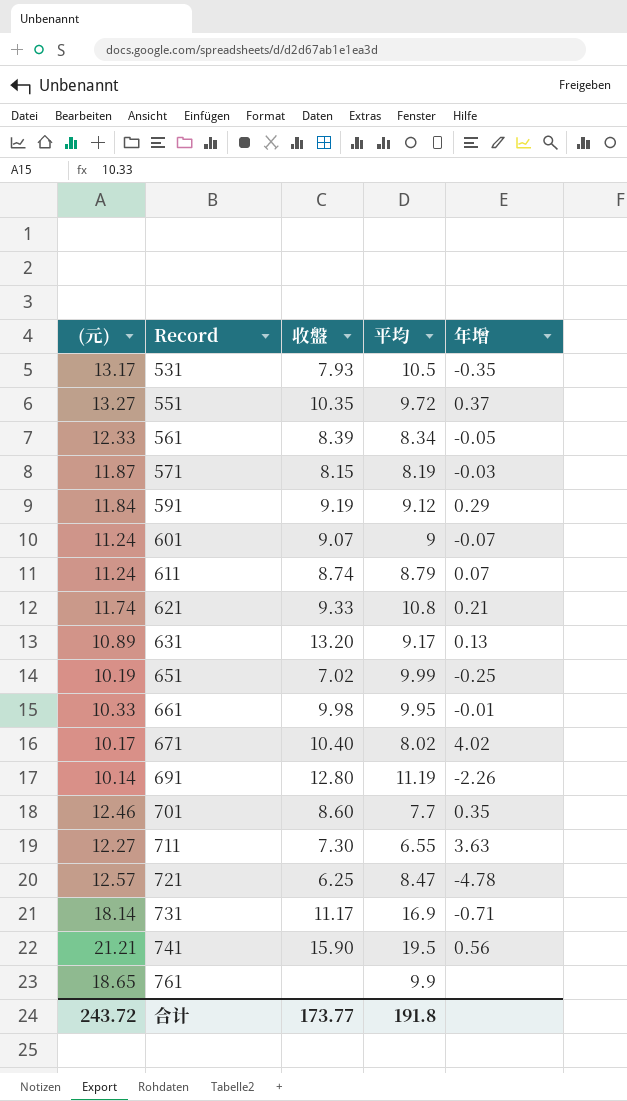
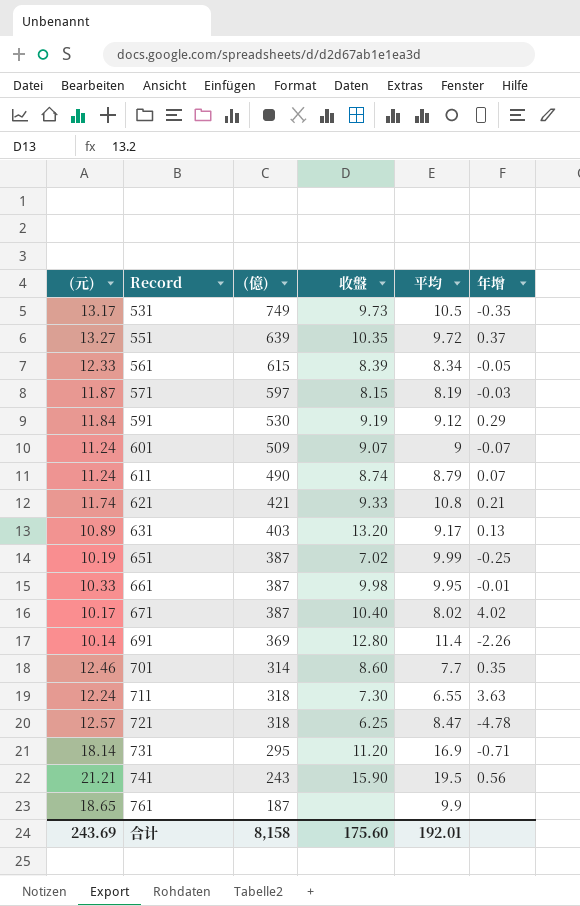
column (億) | position: none -> 3
531 | 收盤: 7.93 -> 9.73
691 | 平均: 11.19 -> 11.4
711 | (元): 12.27 -> 12.24
731 | 收盤: 11.17 -> 11.20
合计 | (元): 243.72 -> 243.69
合计 | 收盤: 173.77 -> 175.60
合计 | 平均: 191.8 -> 192.01

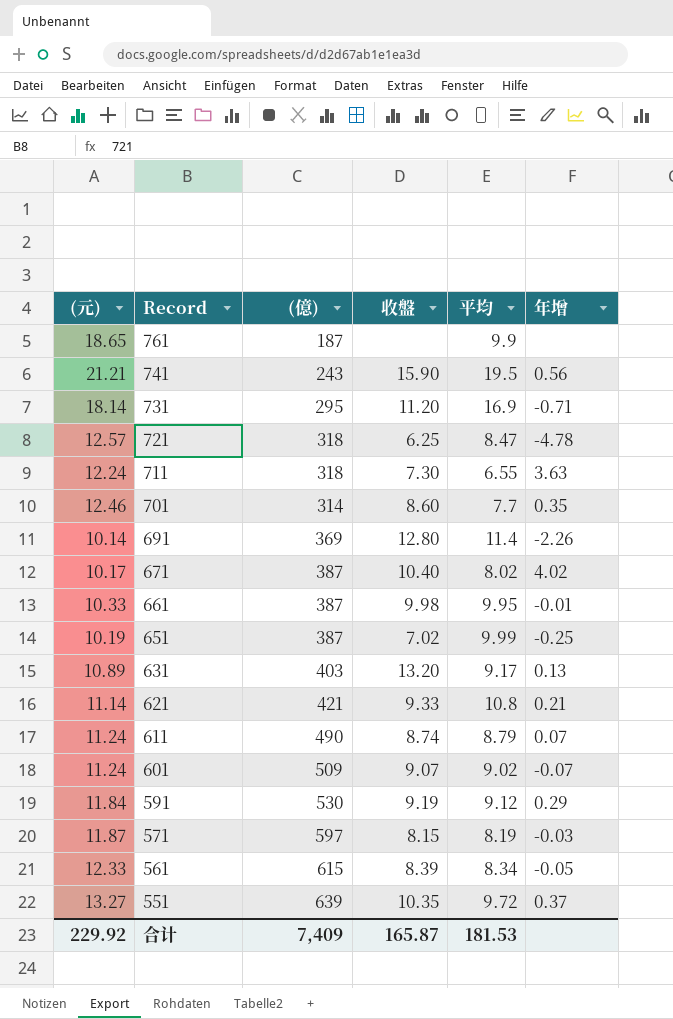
row order: Record ascending -> Record descending
row 531: 13.17 | 749 | 9.73 | 10.5 | -0.35 -> none
621 | (元): 11.74 -> 11.14
601 | 平均: 9 -> 9.02
合计 | (元): 243.69 -> 229.92
合计 | (億): 8,158 -> 7,409
合计 | 收盤: 175.60 -> 165.87
合计 | 平均: 192.01 -> 181.53

